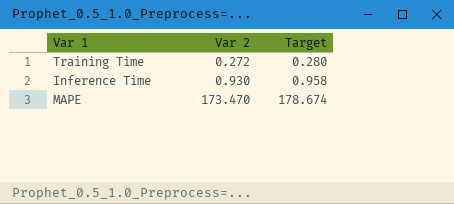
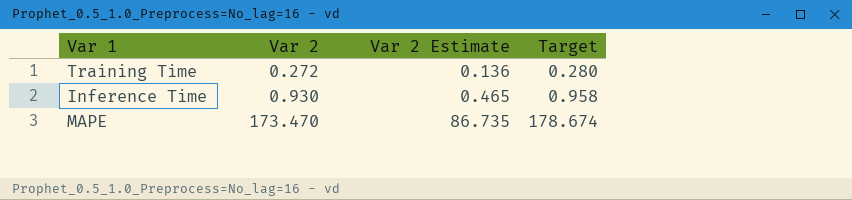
column Var 2 Estimate | formula: none -> [Var 2] * 0.5

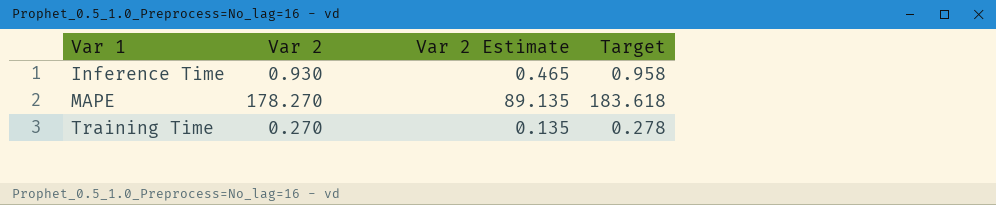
row order: Var 2 ascending -> Var 1 ascending
MAPE | Var 2: 173.470 -> 178.270
MAPE | Var 2 Estimate: 86.735 -> 89.135
MAPE | Target: 178.674 -> 183.618
Training Time | Var 2: 0.272 -> 0.270
Training Time | Var 2 Estimate: 0.136 -> 0.135
Training Time | Target: 0.280 -> 0.278

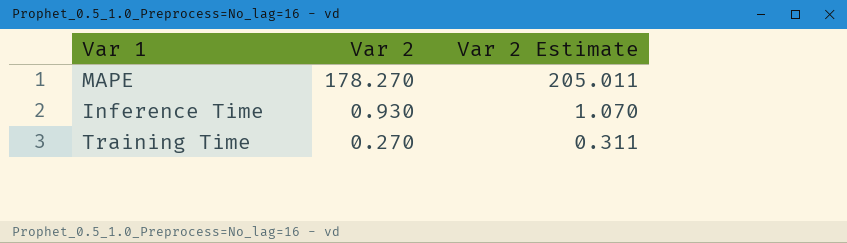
row order: Var 1 ascending -> Var 2 descending
column Target | formula: [Var 2] * 1.03 -> none
column Var 2 Estimate | formula: [Var 2] * 0.5 -> [Var 2] * 1.15

